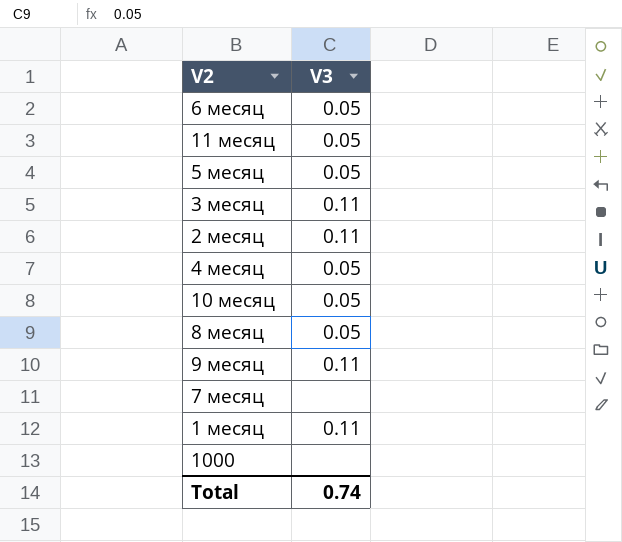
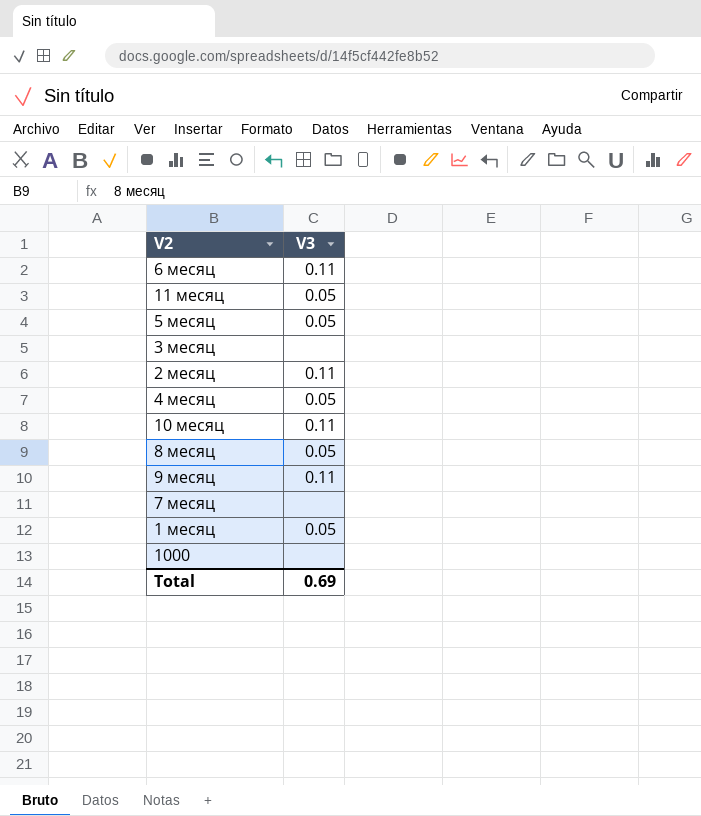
6 месяц | V3: 0.05 -> 0.11
3 месяц | V3: 0.11 -> none
10 месяц | V3: 0.05 -> 0.11
1 месяц | V3: 0.11 -> 0.05
Total | V3: 0.74 -> 0.69

